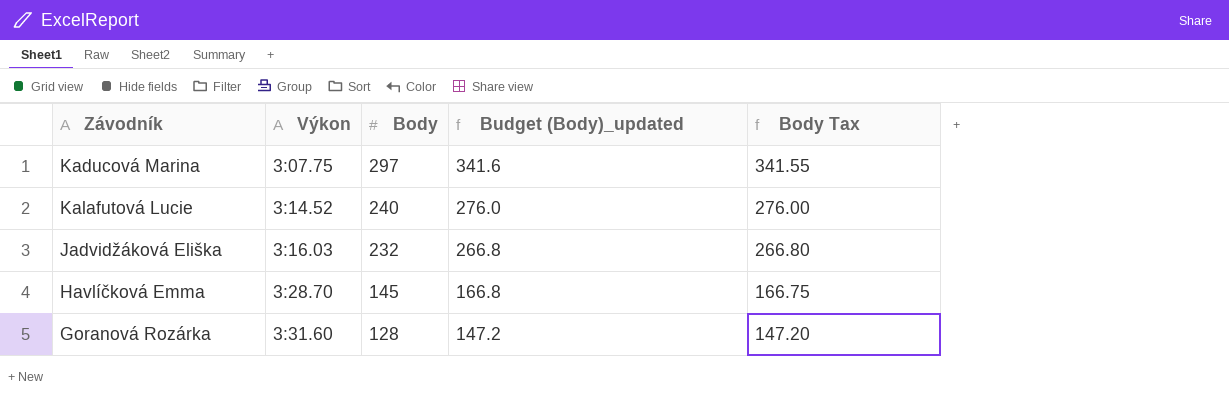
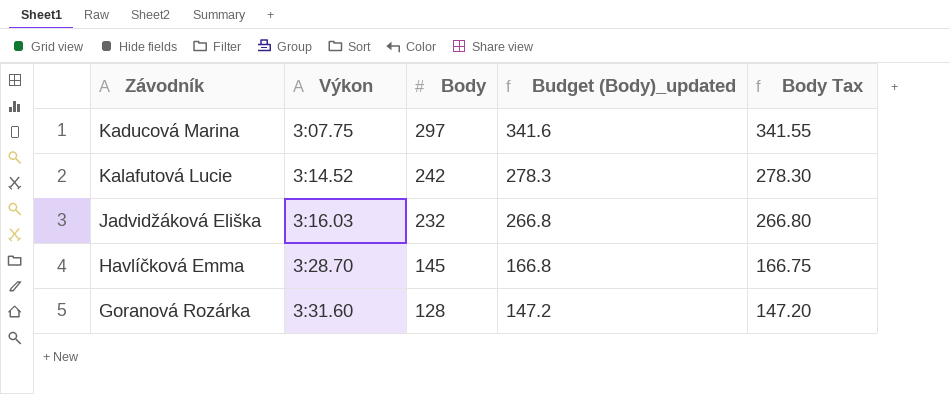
Kalafutová Lucie | Body: 240 -> 242
Kalafutová Lucie | Budget (Body)_updated: 276.0 -> 278.3
Kalafutová Lucie | Body Tax: 276.00 -> 278.30

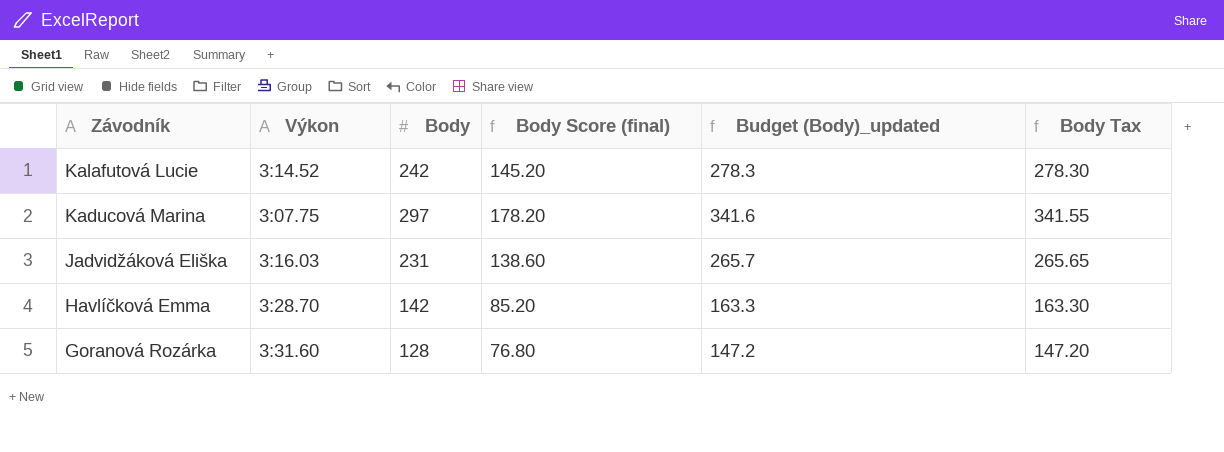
row order: Výkon ascending -> Závodník descending
column Body Score (final) | formula: none -> [Body] * 0.6
Jadvidžáková Eliška | Body: 232 -> 231
Jadvidžáková Eliška | Budget (Body)_updated: 266.8 -> 265.7
Jadvidžáková Eliška | Body Tax: 266.80 -> 265.65
Havlíčková Emma | Body: 145 -> 142
Havlíčková Emma | Budget (Body)_updated: 166.8 -> 163.3
Havlíčková Emma | Body Tax: 166.75 -> 163.30

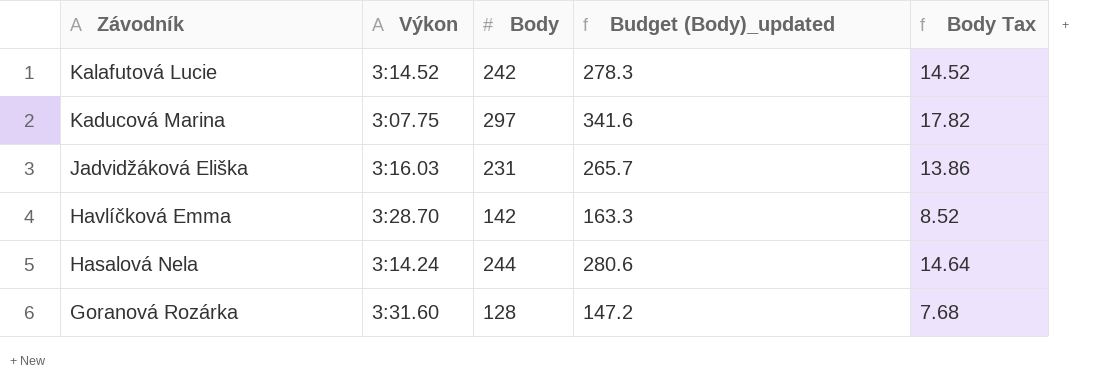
column Body Score (final) | formula: [Body] * 0.6 -> none
column Body Tax | formula: [Body] * 1.15 -> [Body] * 0.06
row Hasalová Nela: none -> 3:14.24 | 244 | 280.6 | 14.64

